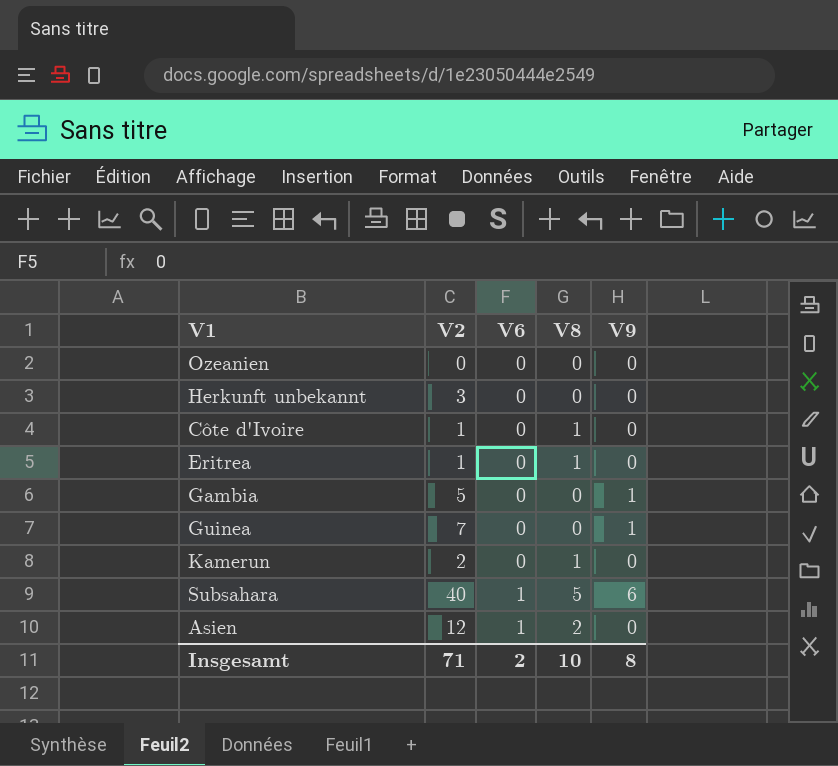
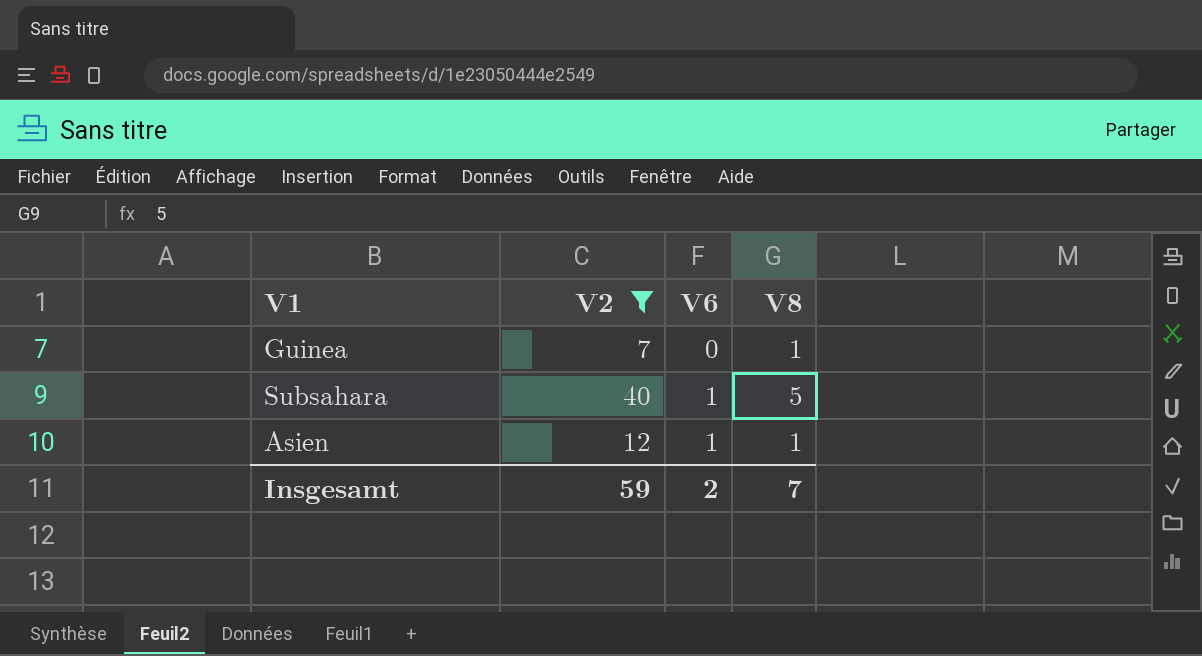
filter: none -> V2 >= 7
column V9 | position: 5 -> none
Guinea | V8: 0 -> 1
Asien | V8: 2 -> 1
Insgesamt | V2: 71 -> 59
Insgesamt | V8: 10 -> 7

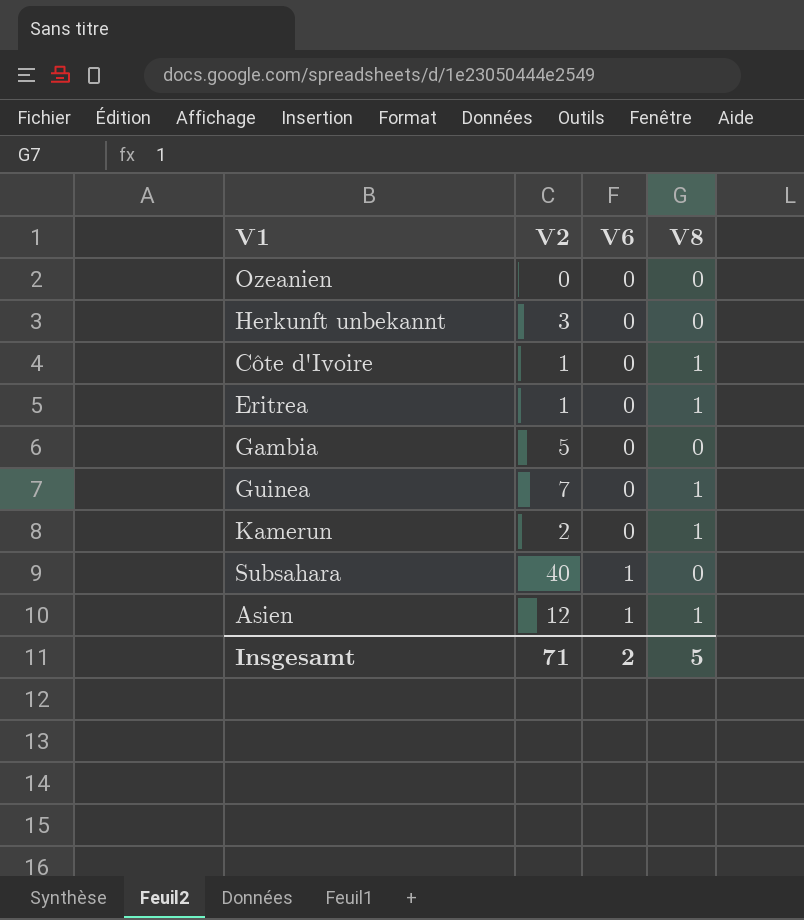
filter: V2 >= 7 -> none
Subsahara | V8: 5 -> 0
Insgesamt | V2: 59 -> 71
Insgesamt | V8: 7 -> 5

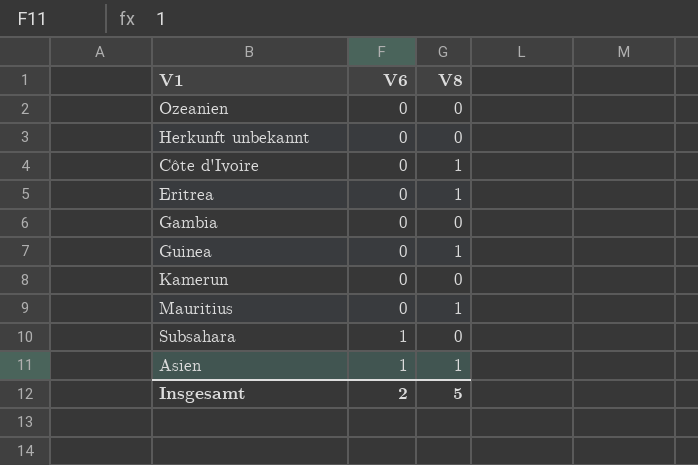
column V2 | position: 2 -> none
Kamerun | V8: 1 -> 0
row Mauritius: none -> 0 | 1

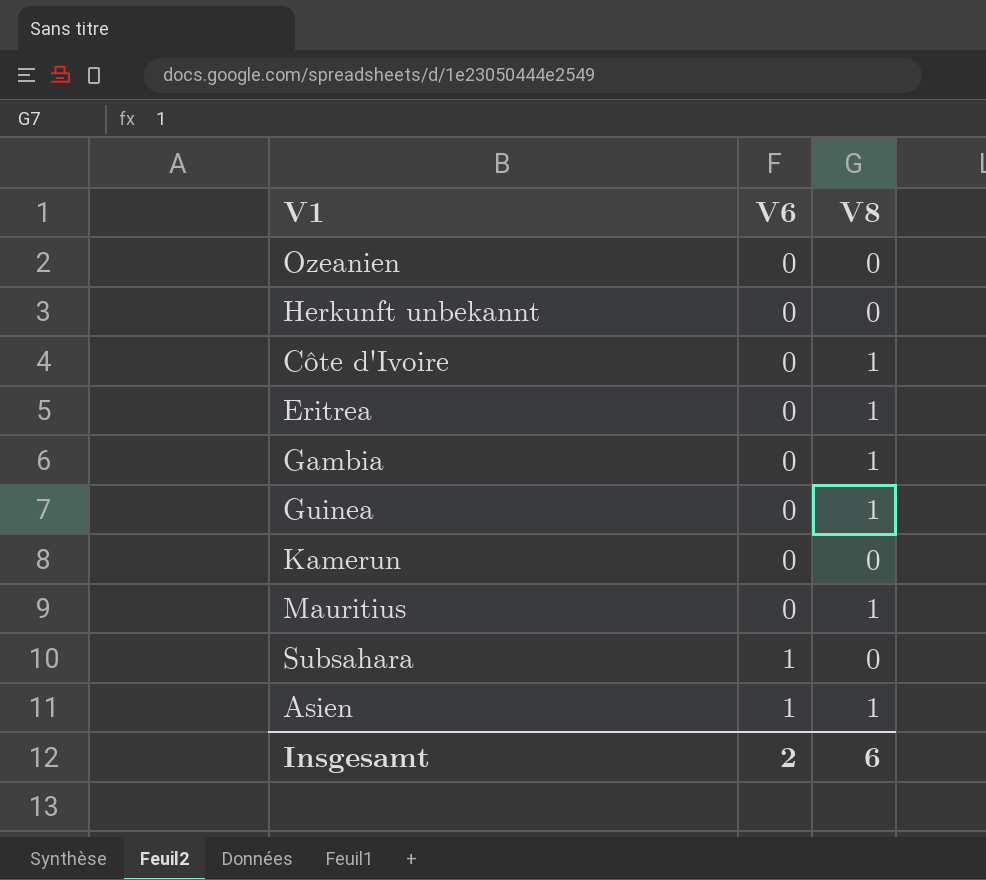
Gambia | V8: 0 -> 1
Insgesamt | V8: 5 -> 6

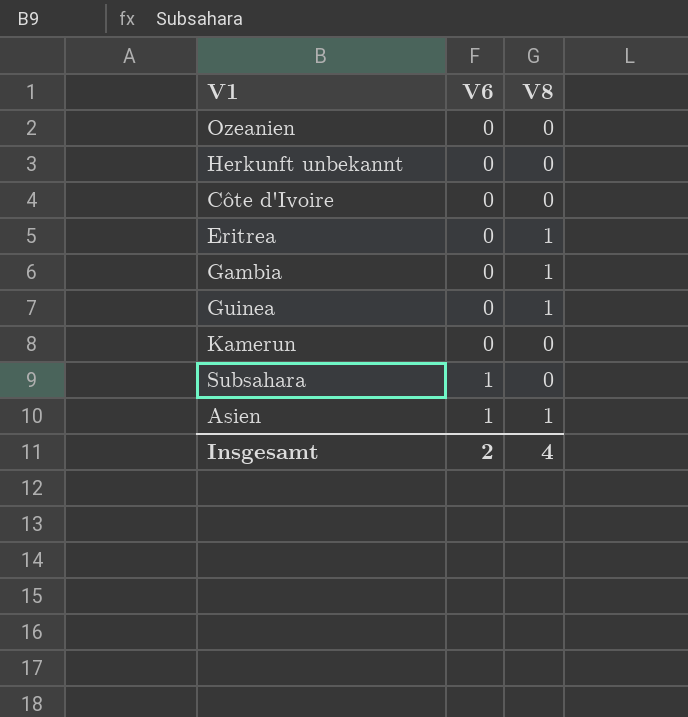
row Mauritius: 0 | 1 -> none
Côte d'Ivoire | V8: 1 -> 0
Insgesamt | V8: 6 -> 4

